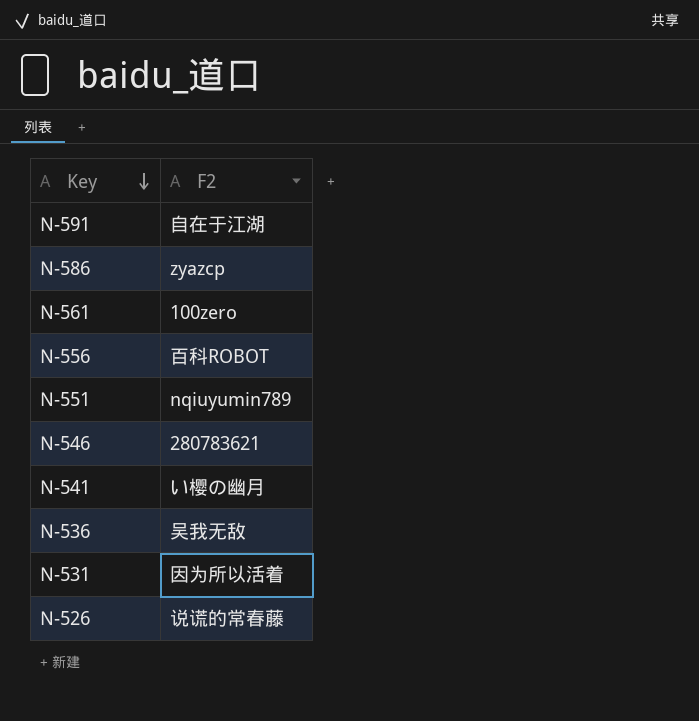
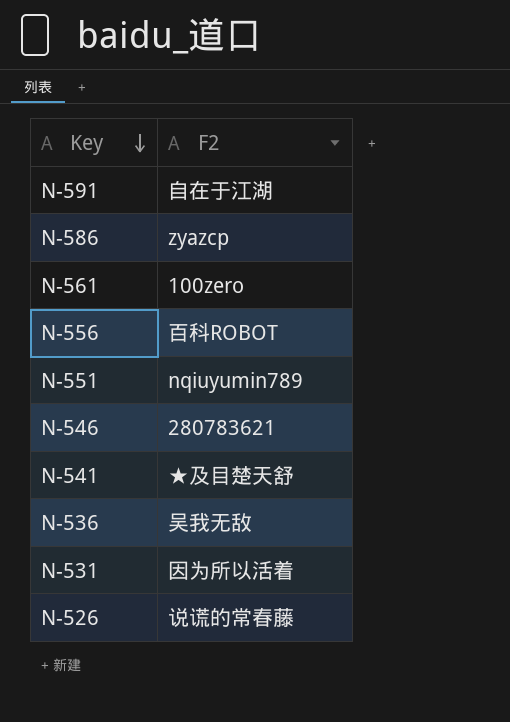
N-541 | F2: い樱の幽月 -> ★及目楚天舒

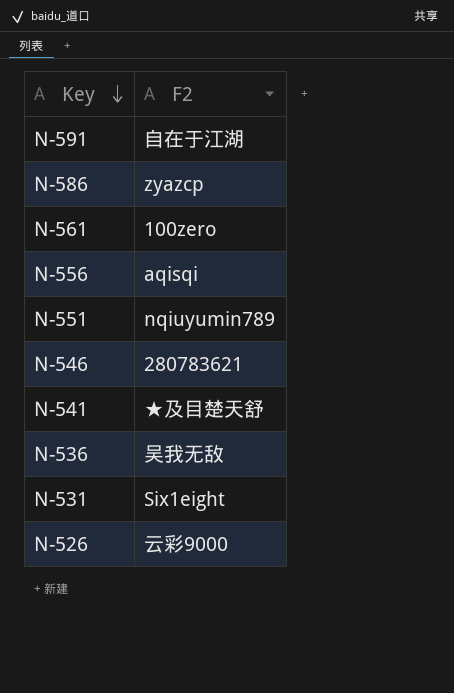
N-556 | F2: 百科ROBOT -> aqisqi
N-531 | F2: 因为所以活着 -> Six1eight
N-526 | F2: 说谎的常春藤 -> 云彩9000

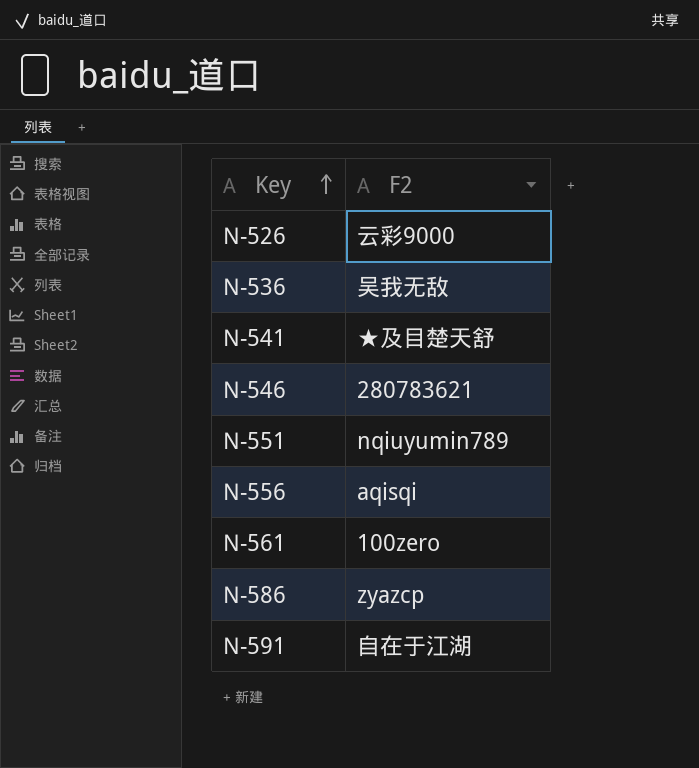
row order: Key descending -> Key ascending
row N-531: Six1eight -> none

